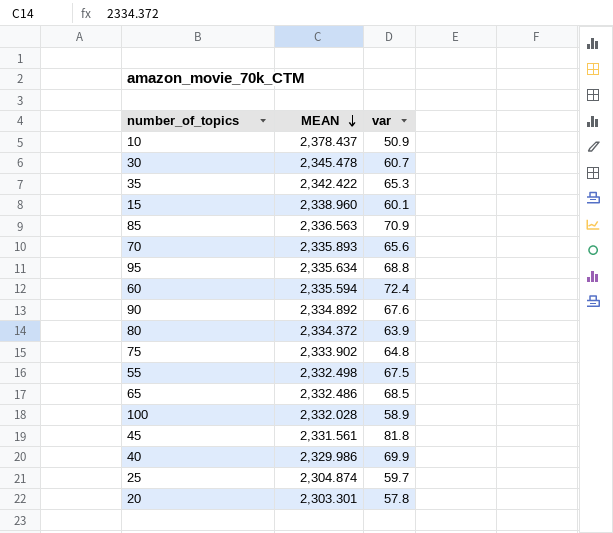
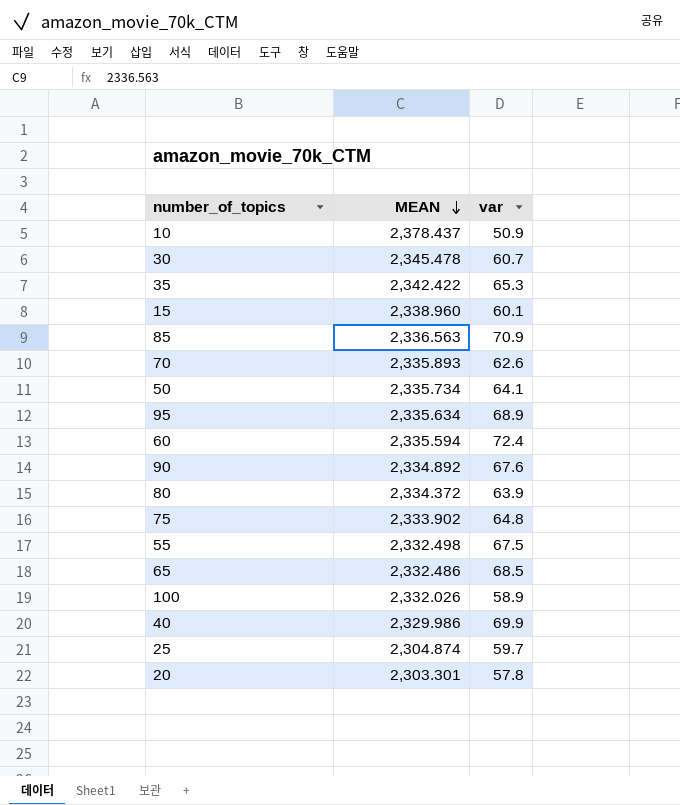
row 45: 2,331.561 | 81.8 -> none
70 | var: 65.6 -> 62.6
row 50: none -> 2,335.734 | 64.1
95 | var: 68.8 -> 68.9
100 | MEAN: 2,332.028 -> 2,332.026

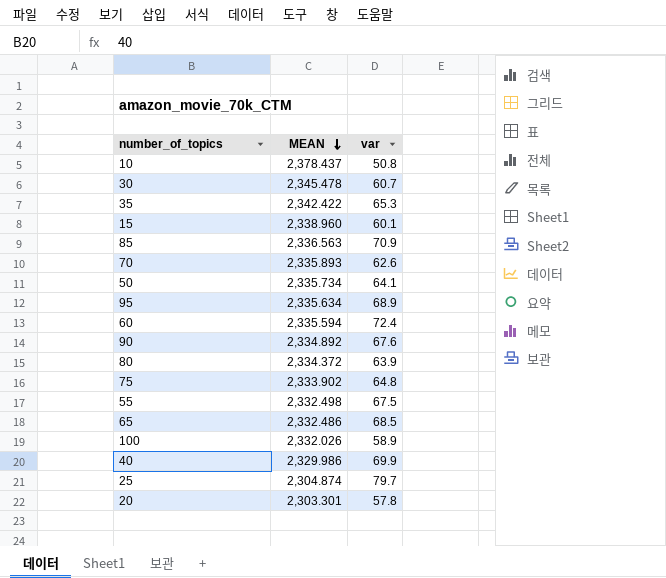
10 | var: 50.9 -> 50.8
25 | var: 59.7 -> 79.7

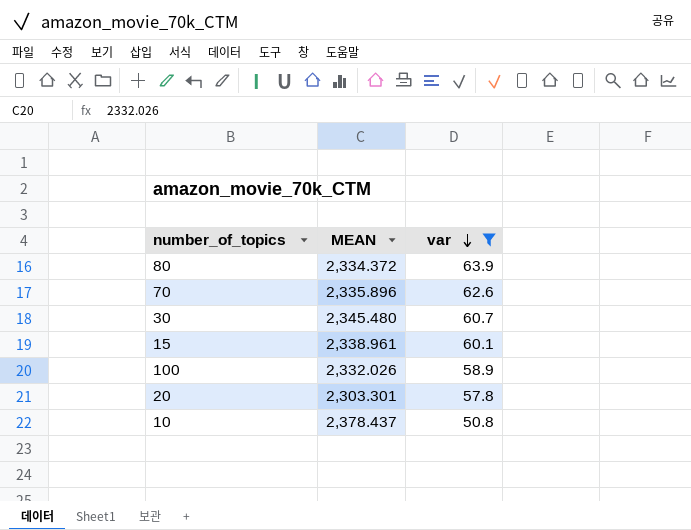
filter: none -> var <= 63.9
row order: MEAN descending -> var descending
70 | MEAN: 2,335.893 -> 2,335.896
30 | MEAN: 2,345.478 -> 2,345.480
15 | MEAN: 2,338.960 -> 2,338.961

